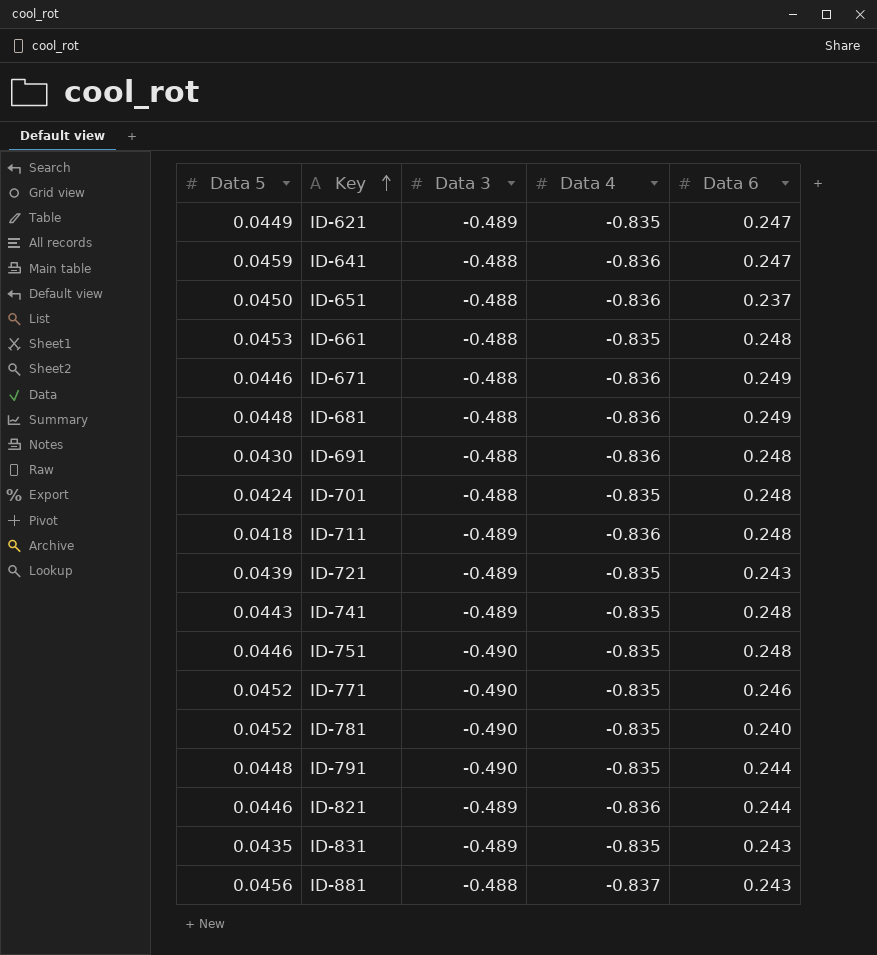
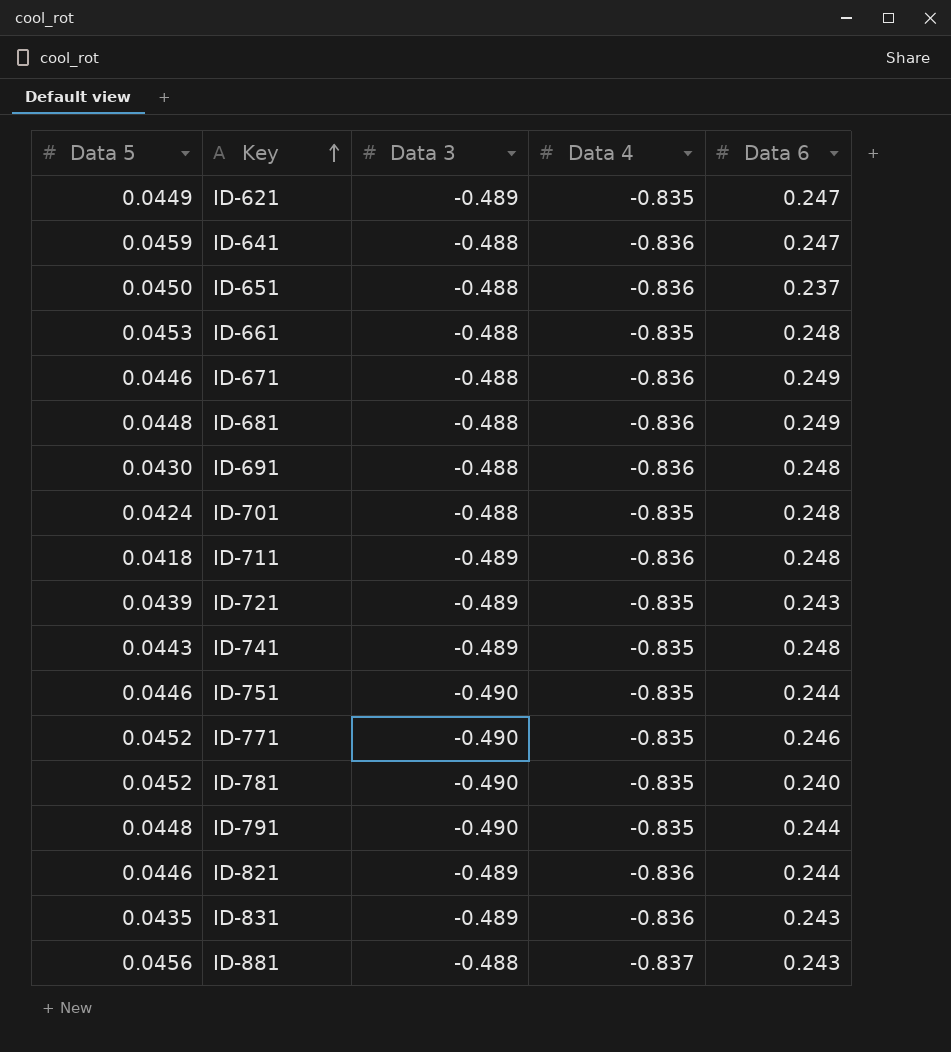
ID-751 | Data 6: 0.248 -> 0.244
ID-831 | Data 4: -0.835 -> -0.836

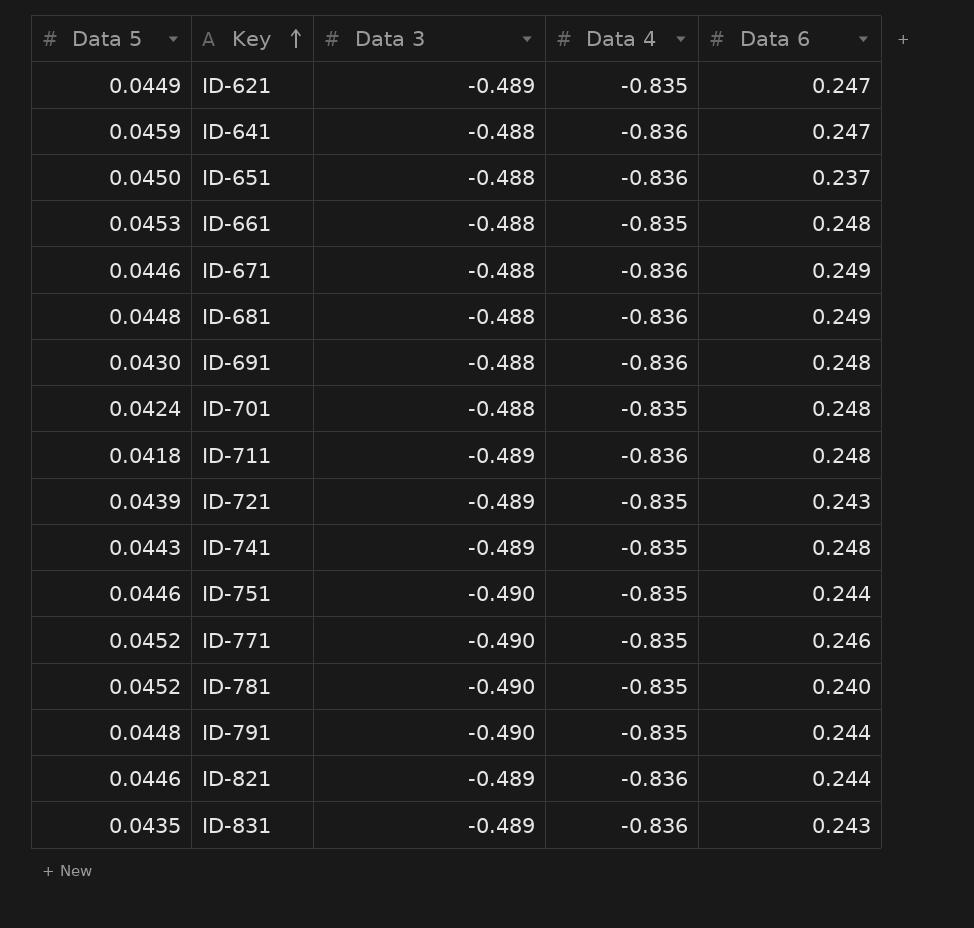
row ID-881: 0.0456 | -0.488 | -0.837 | 0.243 -> none

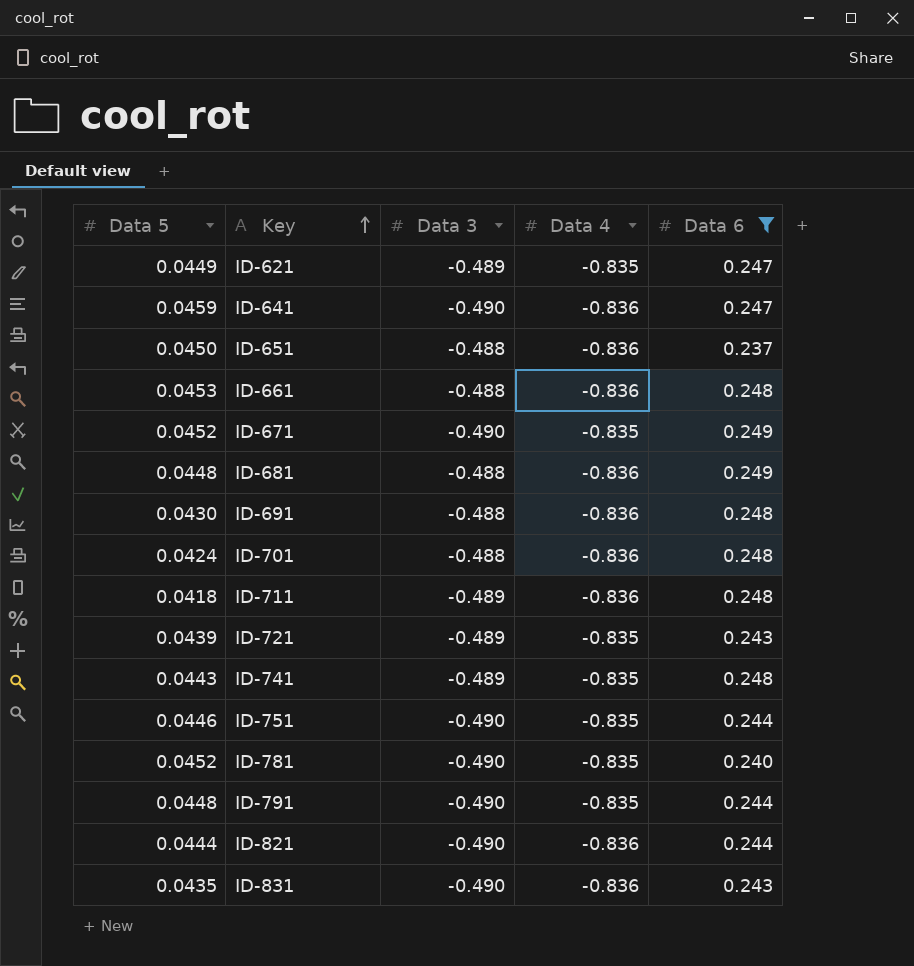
filter: none -> Data 6 != 0.246
ID-641 | Data 3: -0.488 -> -0.490
ID-661 | Data 4: -0.835 -> -0.836
ID-671 | Data 5: 0.0446 -> 0.0452
ID-671 | Data 3: -0.488 -> -0.490
ID-671 | Data 4: -0.836 -> -0.835
ID-701 | Data 4: -0.835 -> -0.836
ID-821 | Data 5: 0.0446 -> 0.0444
ID-821 | Data 3: -0.489 -> -0.490
ID-831 | Data 3: -0.489 -> -0.490

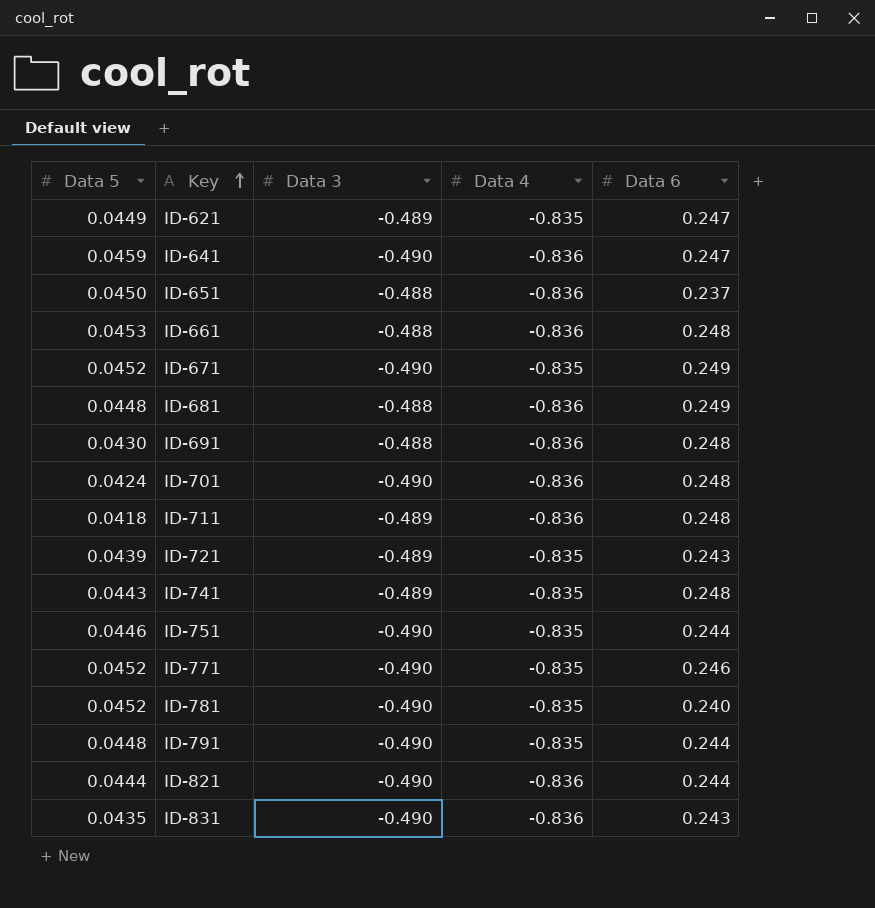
filter: Data 6 != 0.246 -> none
ID-701 | Data 3: -0.488 -> -0.490

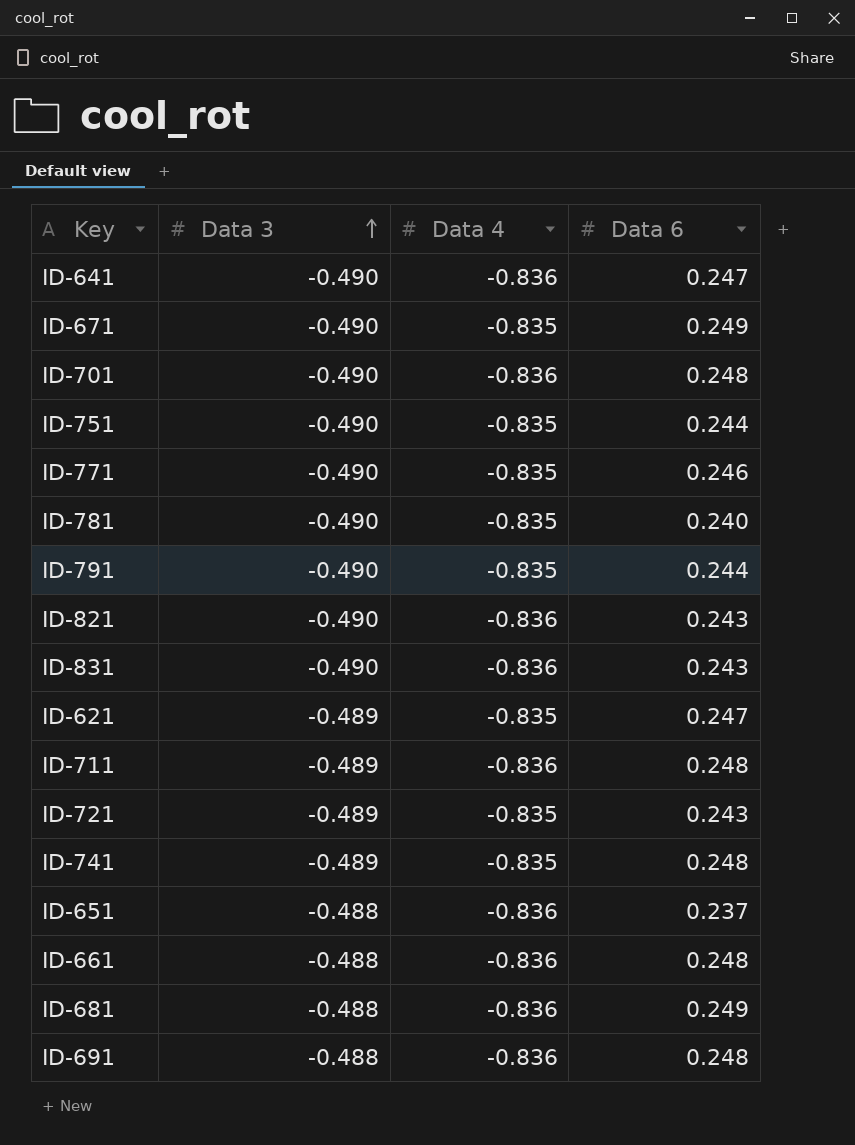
row order: Key ascending -> Data 3 ascending
column Data 5 | position: 1 -> none
ID-821 | Data 6: 0.244 -> 0.243

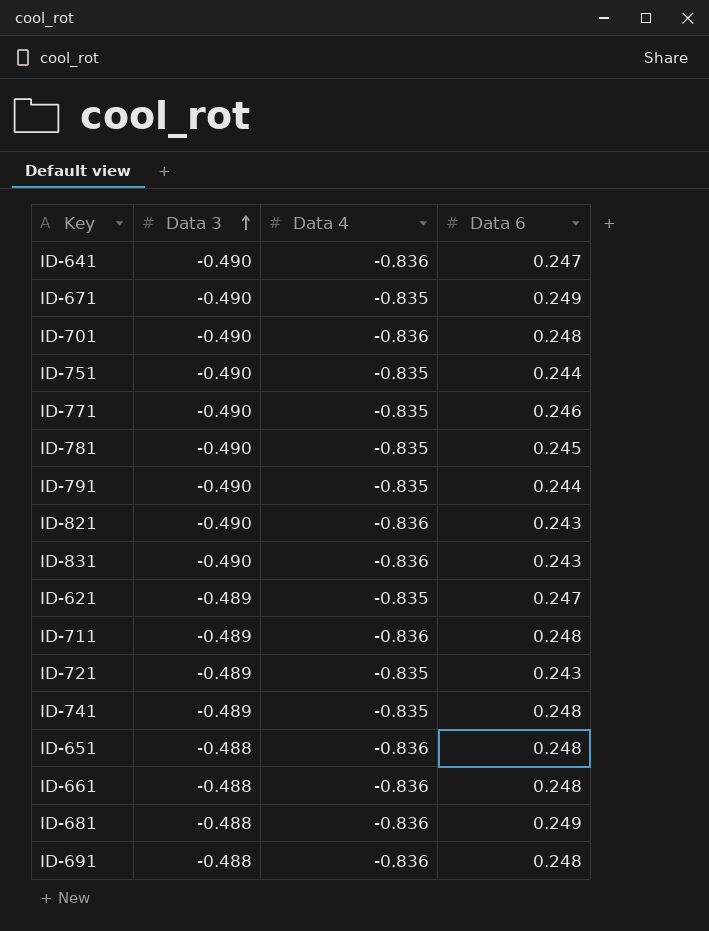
ID-781 | Data 6: 0.240 -> 0.245
ID-651 | Data 6: 0.237 -> 0.248

